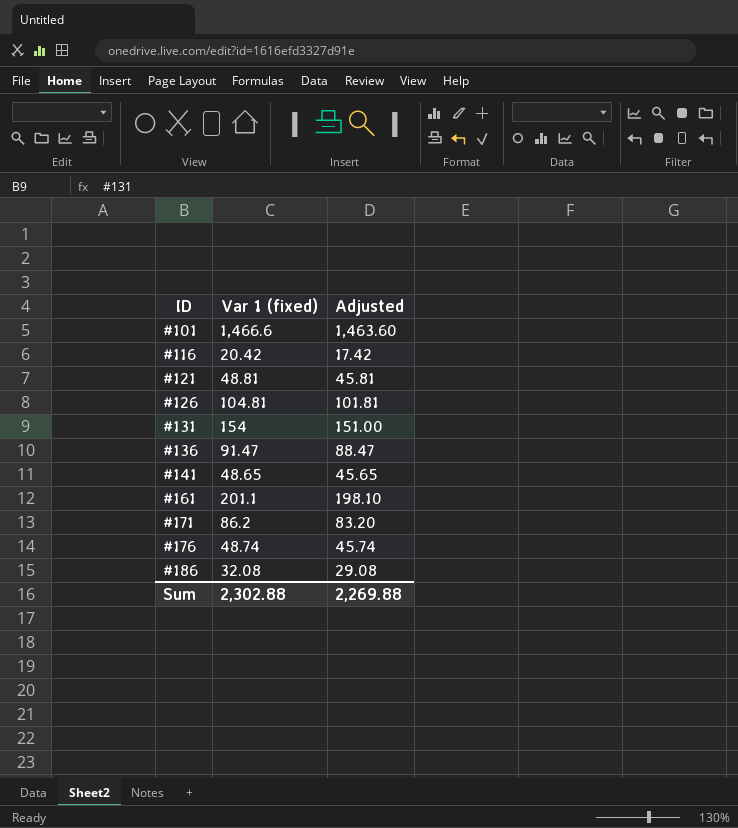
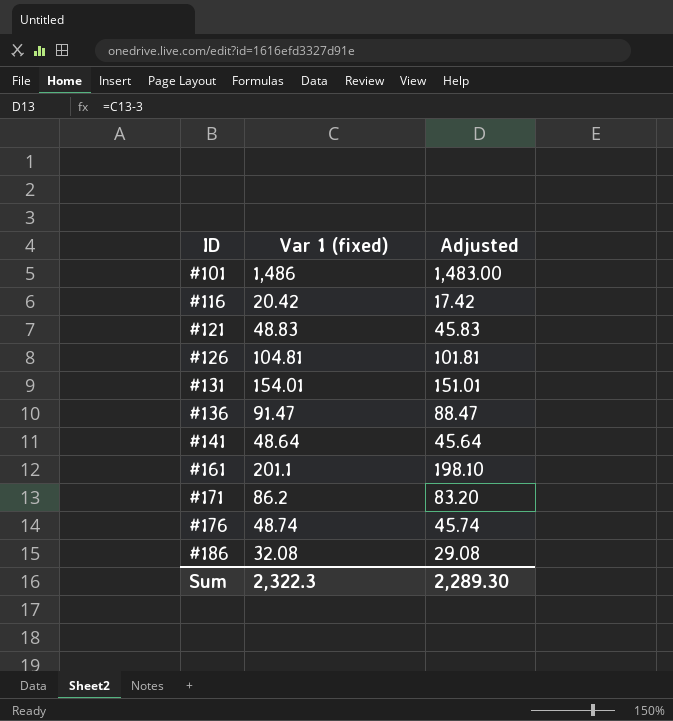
#101 | Var 1 (fixed): 1,466.6 -> 1,486
#101 | Adjusted: 1,463.60 -> 1,483.00
#121 | Var 1 (fixed): 48.81 -> 48.83
#121 | Adjusted: 45.81 -> 45.83
#131 | Var 1 (fixed): 154 -> 154.01
#131 | Adjusted: 151.00 -> 151.01
#141 | Var 1 (fixed): 48.65 -> 48.64
#141 | Adjusted: 45.65 -> 45.64
Sum | Var 1 (fixed): 2,302.88 -> 2,322.3
Sum | Adjusted: 2,269.88 -> 2,289.30

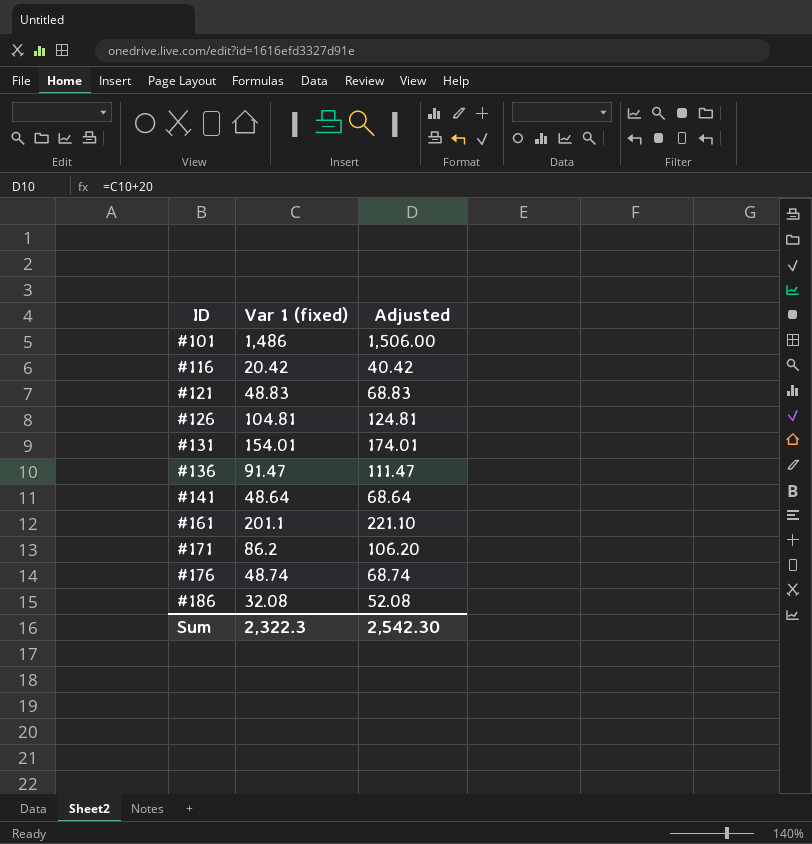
column Adjusted | formula: [Var 1 (fixed)] - 3 -> [Var 1 (fixed)] + 20
Sum | Adjusted: 2,289.30 -> 2,542.30

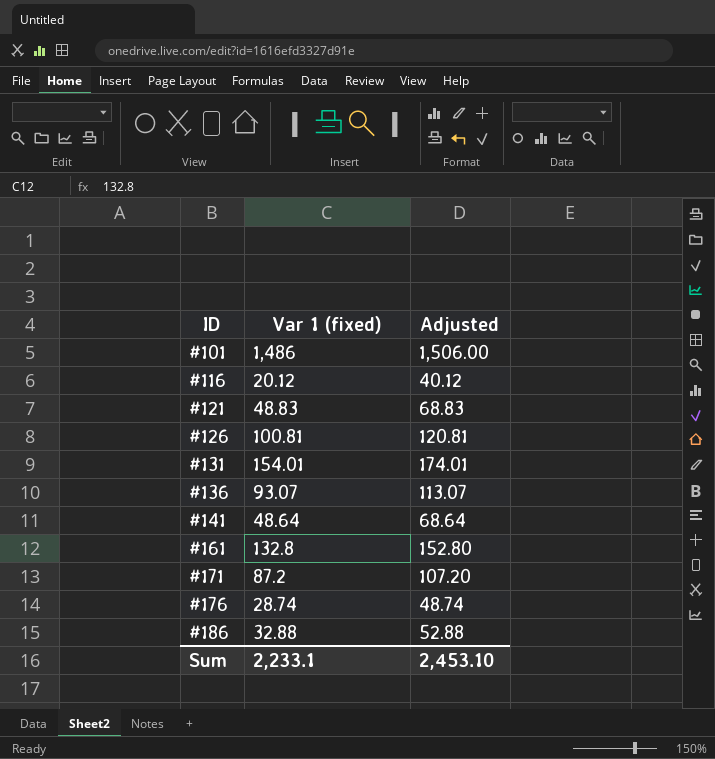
#116 | Var 1 (fixed): 20.42 -> 20.12
#116 | Adjusted: 40.42 -> 40.12
#126 | Var 1 (fixed): 104.81 -> 100.81
#126 | Adjusted: 124.81 -> 120.81
#136 | Var 1 (fixed): 91.47 -> 93.07
#136 | Adjusted: 111.47 -> 113.07
#161 | Var 1 (fixed): 201.1 -> 132.8
#161 | Adjusted: 221.10 -> 152.80
#171 | Var 1 (fixed): 86.2 -> 87.2
#171 | Adjusted: 106.20 -> 107.20
#176 | Var 1 (fixed): 48.74 -> 28.74
#176 | Adjusted: 68.74 -> 48.74
#186 | Var 1 (fixed): 32.08 -> 32.88
#186 | Adjusted: 52.08 -> 52.88
Sum | Var 1 (fixed): 2,322.3 -> 2,233.1
Sum | Adjusted: 2,542.30 -> 2,453.10

